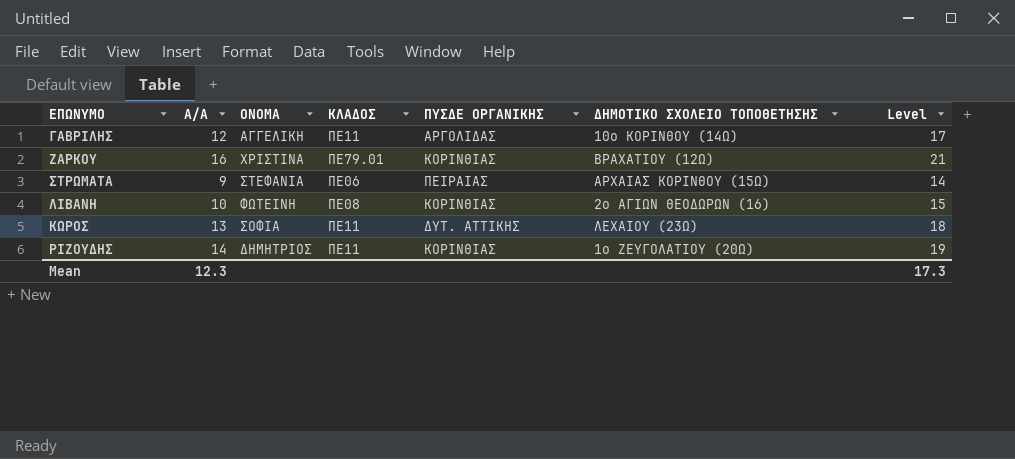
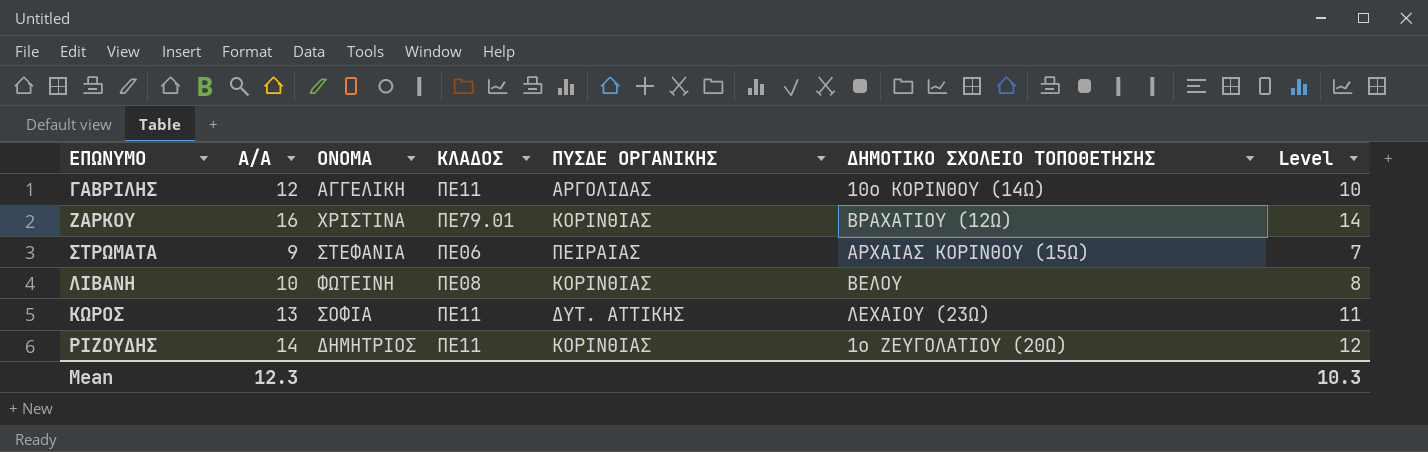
column Level | formula: [A/A] + 5 -> [A/A] - 2
ΛΙΒΑΝΗ | ΔΗΜΟΤΙΚΟ ΣΧΟΛΕΙΟ ΤΟΠΟΘΕΤΗΣΗΣ: 2ο ΑΓΙΩΝ ΘΕΟΔΩΡΩΝ (16) -> ΒΕΛΟΥ
Mean | Level: 17.3 -> 10.3

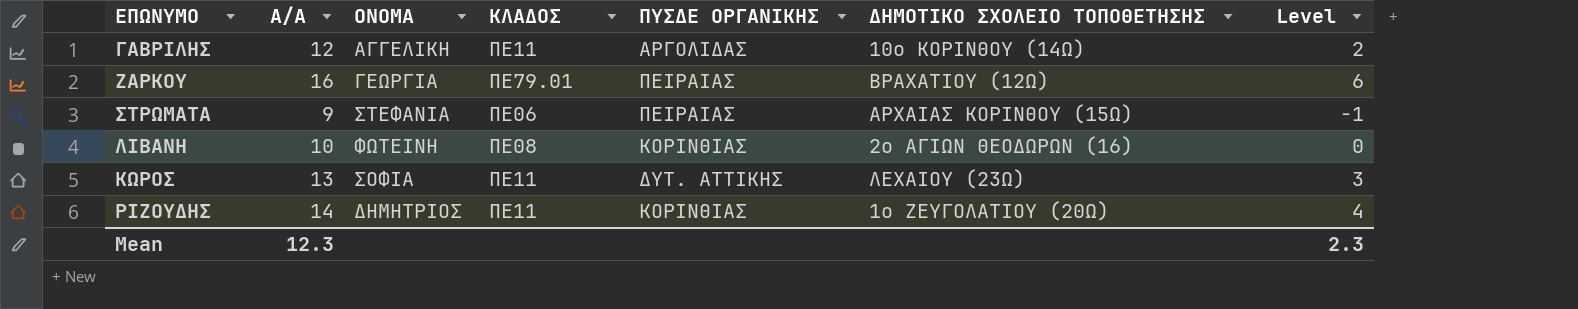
column Level | formula: [A/A] - 2 -> [A/A] - 10
ΖΑΡΚΟΥ | ΟΝΟΜΑ: ΧΡΙΣΤΙΝΑ -> ΓΕΩΡΓΙΑ
ΖΑΡΚΟΥ | ΠΥΣΔΕ ΟΡΓΑΝΙΚΗΣ: ΚΟΡΙΝΘΙΑΣ -> ΠΕΙΡΑΙΑΣ
ΛΙΒΑΝΗ | ΔΗΜΟΤΙΚΟ ΣΧΟΛΕΙΟ ΤΟΠΟΘΕΤΗΣΗΣ: ΒΕΛΟΥ -> 2ο ΑΓΙΩΝ ΘΕΟΔΩΡΩΝ (16)
Mean | Level: 10.3 -> 2.3

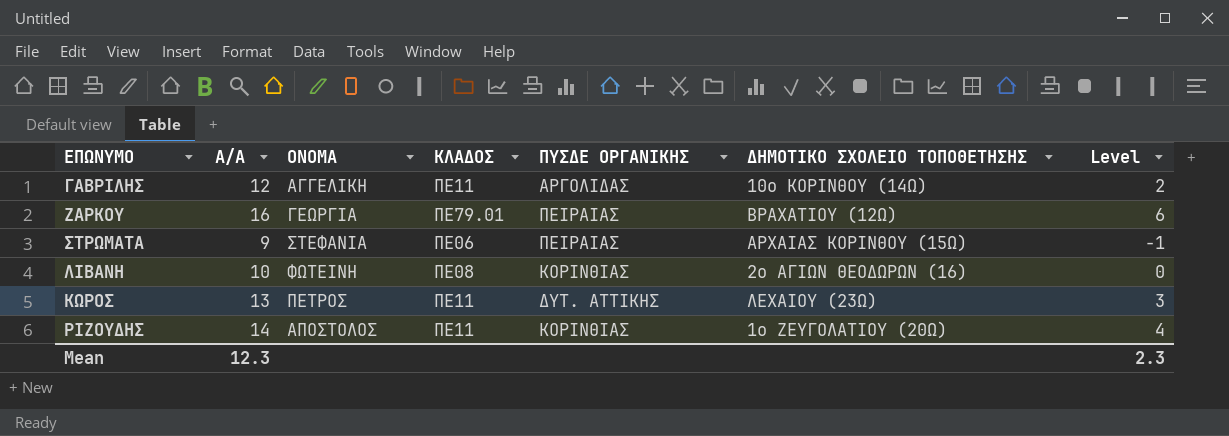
ΚΩΡΟΣ | ΟΝΟΜΑ: ΣΟΦΙΑ -> ΠΕΤΡΟΣ
ΡΙΖΟΥΔΗΣ | ΟΝΟΜΑ: ΔΗΜΗΤΡΙΟΣ -> ΑΠΟΣΤΟΛΟΣ

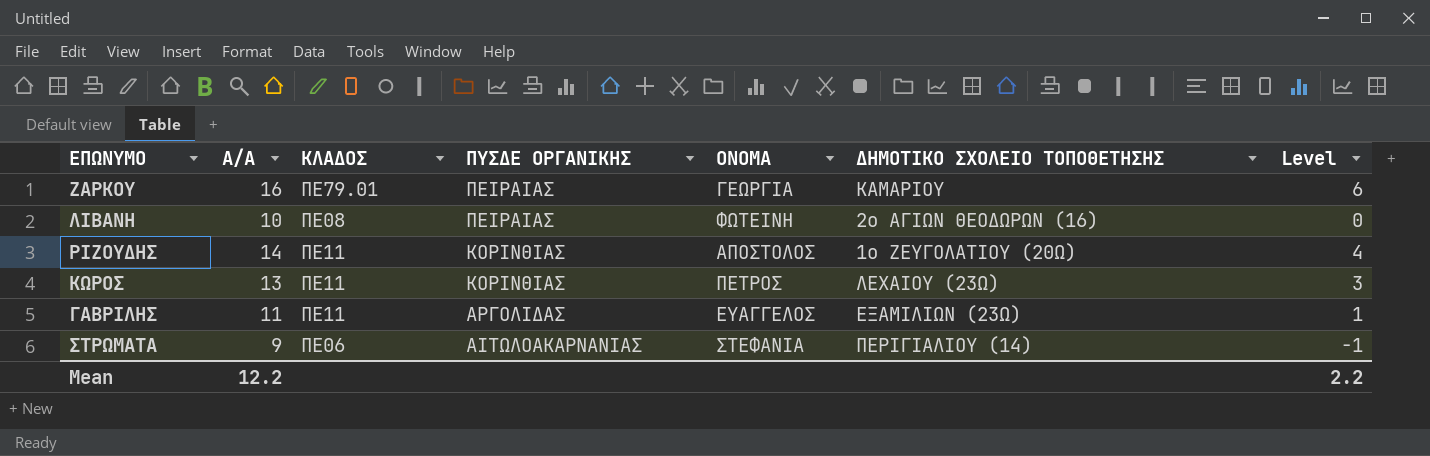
row order: none -> ΠΥΣΔΕ ΟΡΓΑΝΙΚΗΣ descending
column ΟΝΟΜΑ | position: 3 -> 5
ΖΑΡΚΟΥ | ΔΗΜΟΤΙΚΟ ΣΧΟΛΕΙΟ ΤΟΠΟΘΕΤΗΣΗΣ: ΒΡΑΧΑΤΙΟΥ (12Ω) -> ΚΑΜΑΡΙΟΥ
ΛΙΒΑΝΗ | ΠΥΣΔΕ ΟΡΓΑΝΙΚΗΣ: ΚΟΡΙΝΘΙΑΣ -> ΠΕΙΡΑΙΑΣ
ΚΩΡΟΣ | ΠΥΣΔΕ ΟΡΓΑΝΙΚΗΣ: ΔΥΤ. ΑΤΤΙΚΗΣ -> ΚΟΡΙΝΘΙΑΣ
ΓΑΒΡΙΛΗΣ | A/A: 12 -> 11
ΓΑΒΡΙΛΗΣ | ΟΝΟΜΑ: ΑΓΓΕΛΙΚΗ -> ΕΥΑΓΓΕΛΟΣ
ΓΑΒΡΙΛΗΣ | ΔΗΜΟΤΙΚΟ ΣΧΟΛΕΙΟ ΤΟΠΟΘΕΤΗΣΗΣ: 10ο ΚΟΡΙΝΘΟΥ (14Ω) -> ΕΞΑΜΙΛΙΩΝ (23Ω)
ΓΑΒΡΙΛΗΣ | Level: 2 -> 1
ΣΤΡΩΜΑΤΑ | ΠΥΣΔΕ ΟΡΓΑΝΙΚΗΣ: ΠΕΙΡΑΙΑΣ -> ΑΙΤΩΛΟΑΚΑΡΝΑΝΙΑΣ
ΣΤΡΩΜΑΤΑ | ΔΗΜΟΤΙΚΟ ΣΧΟΛΕΙΟ ΤΟΠΟΘΕΤΗΣΗΣ: ΑΡΧΑΙΑΣ ΚΟΡΙΝΘΟΥ (15Ω) -> ΠΕΡΙΓΙΑΛΙΟΥ (14)
Mean | A/A: 12.3 -> 12.2
Mean | Level: 2.3 -> 2.2

